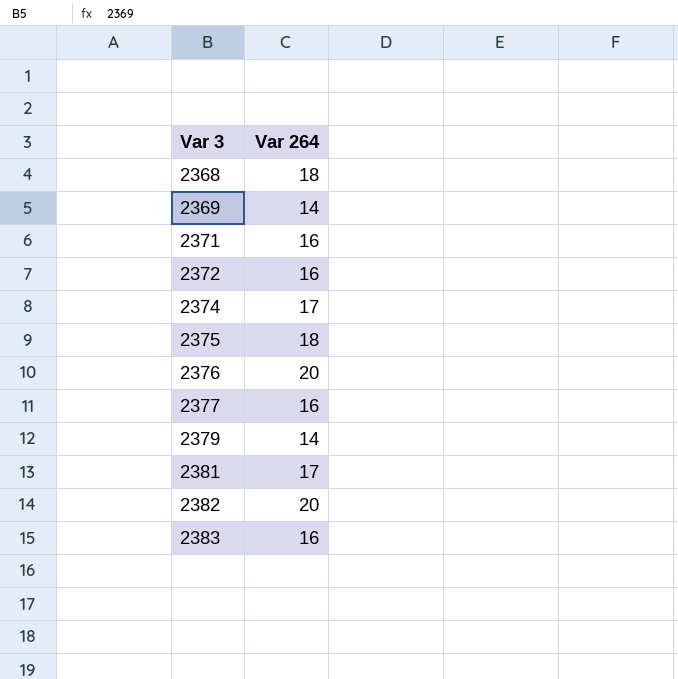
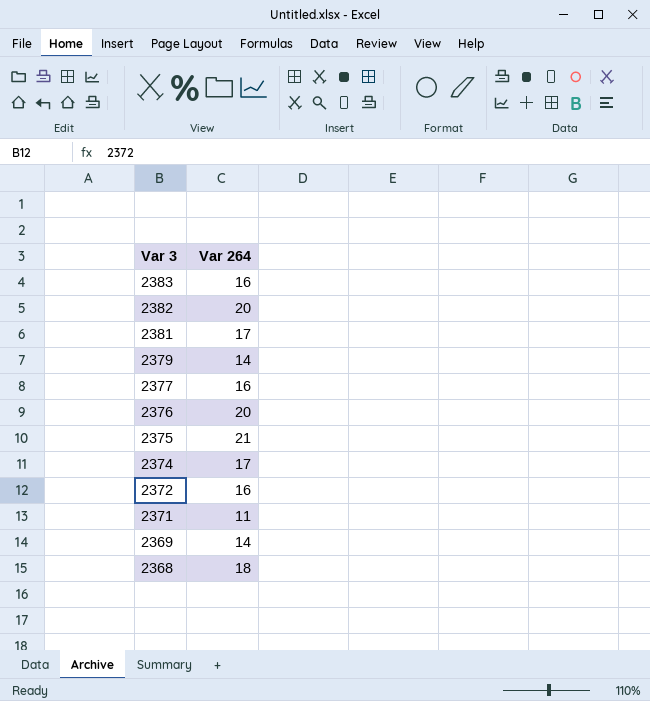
row order: Var 3 ascending -> Var 3 descending
2375 | Var 264: 18 -> 21
2371 | Var 264: 16 -> 11

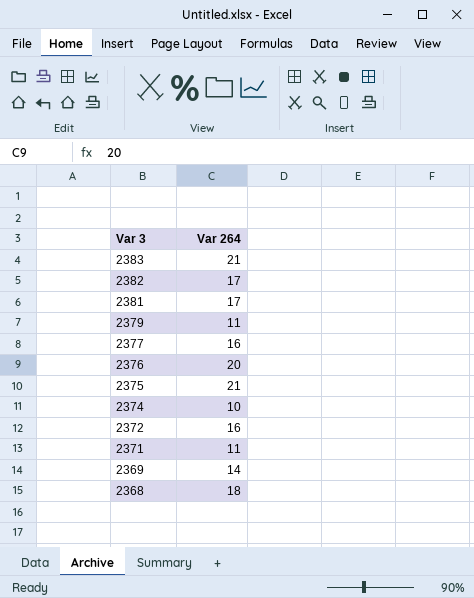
2383 | Var 264: 16 -> 21
2382 | Var 264: 20 -> 17
2379 | Var 264: 14 -> 11
2374 | Var 264: 17 -> 10

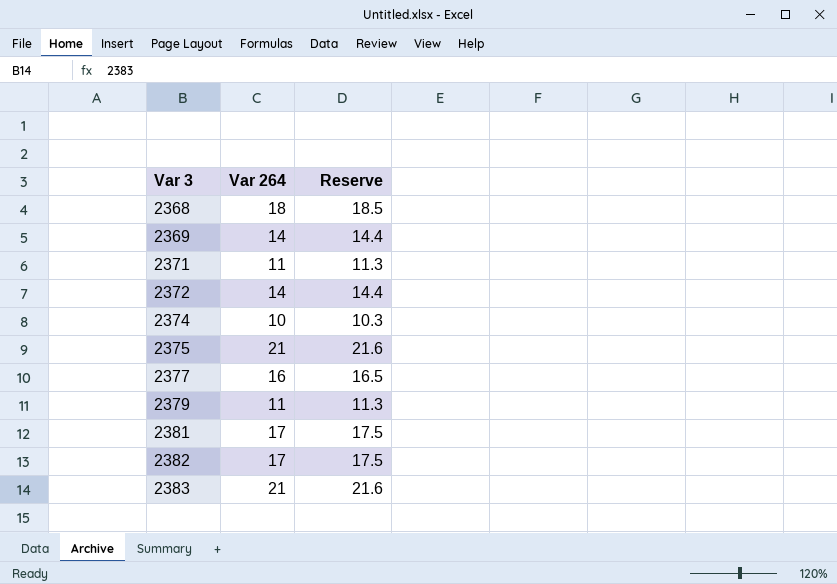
row order: Var 3 descending -> Var 3 ascending
column Reserve | formula: none -> [Var 264] * 1.03
row 2376: 20 -> none
2372 | Var 264: 16 -> 14

